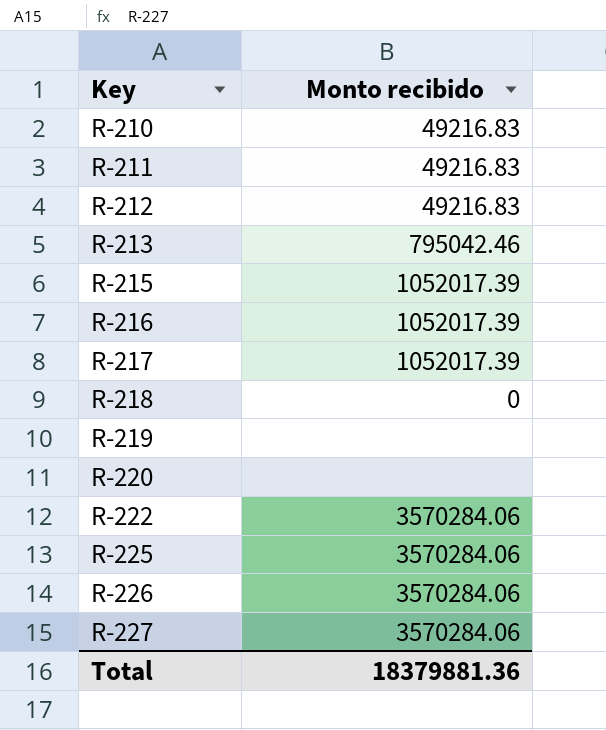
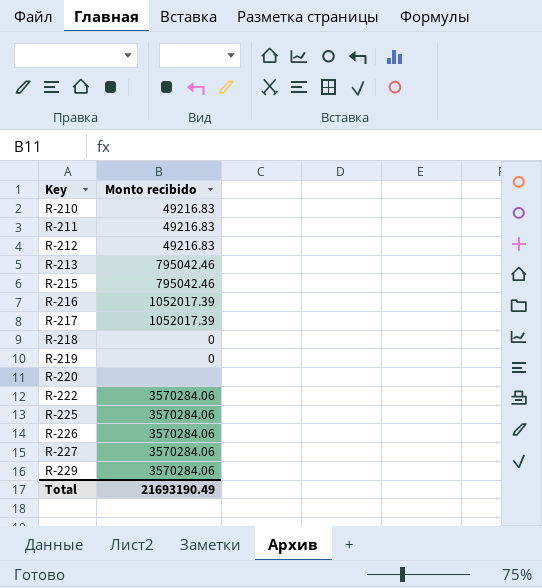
R-215 | Monto recibido: 1052017.39 -> 795042.46
R-219 | Monto recibido: none -> 0
row R-229: none -> 3570284.06
Total | Monto recibido: 18379881.36 -> 21693190.49

